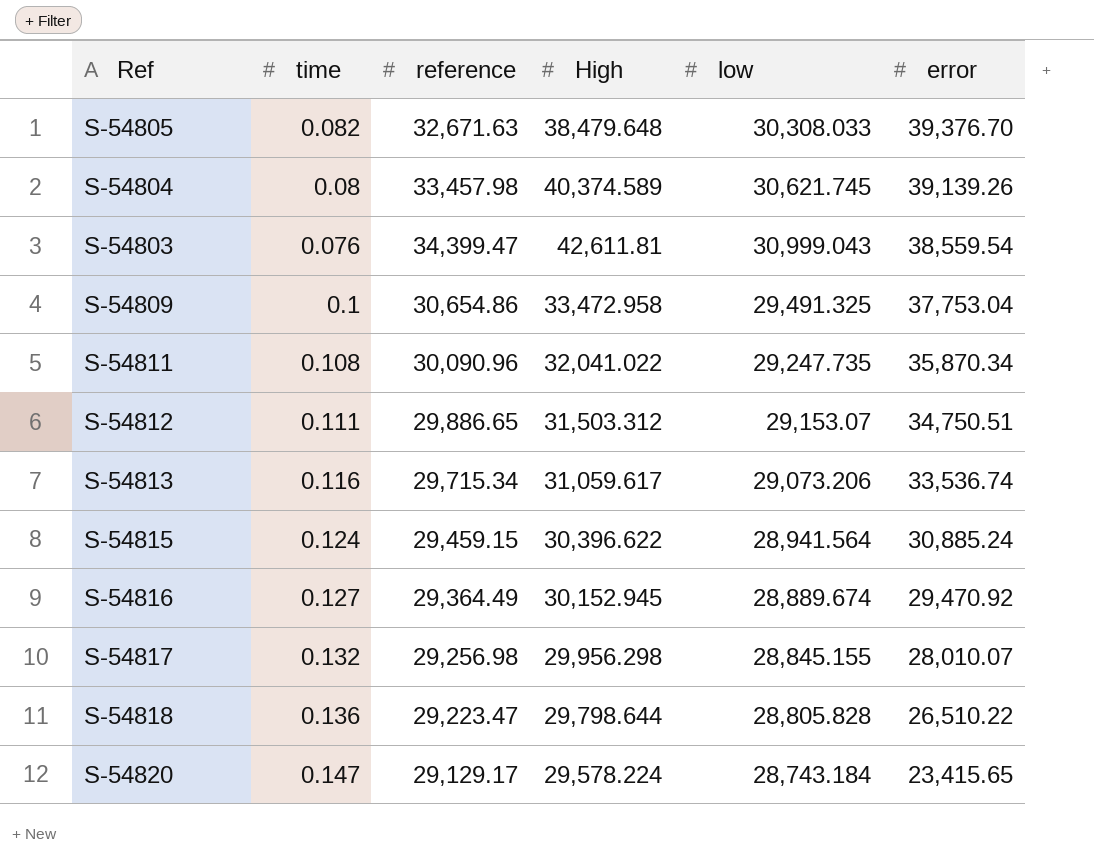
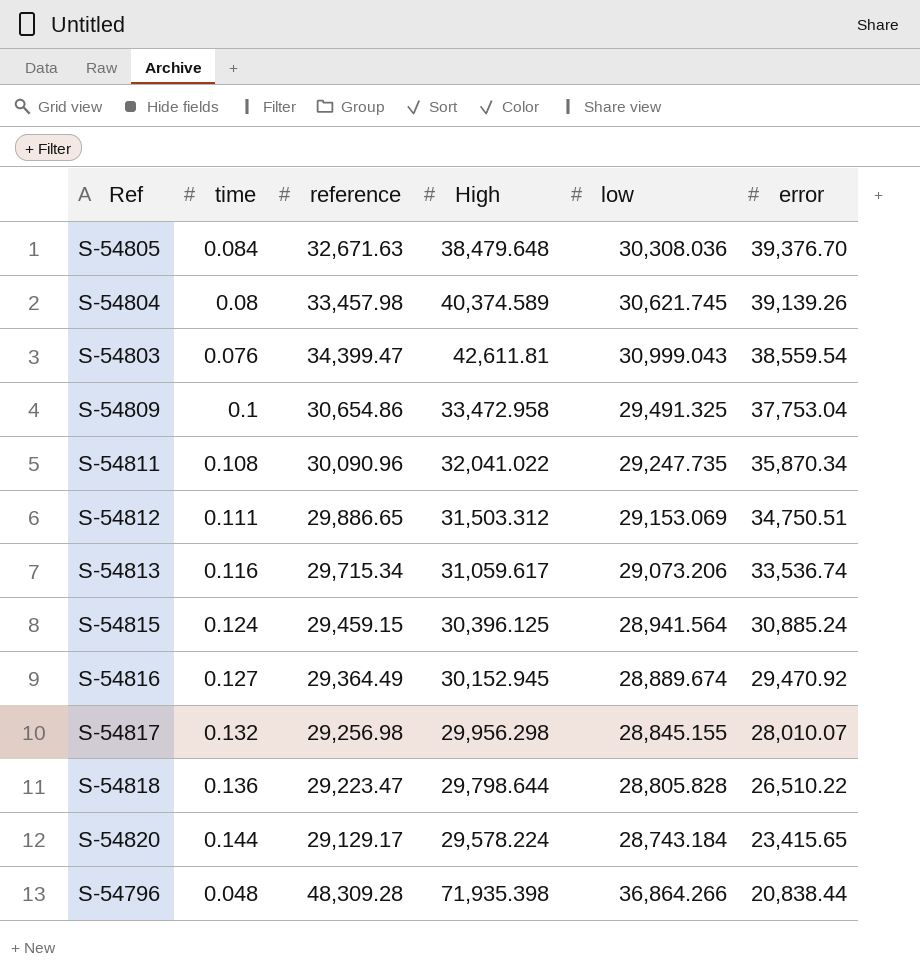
S-54805 | time: 0.082 -> 0.084
S-54805 | low: 30,308.033 -> 30,308.036
S-54812 | low: 29,153.07 -> 29,153.069
S-54815 | High: 30,396.622 -> 30,396.125
S-54820 | time: 0.147 -> 0.144
row S-54796: none -> 0.048 | 48,309.28 | 71,935.398 | 36,864.266 | 20,838.44

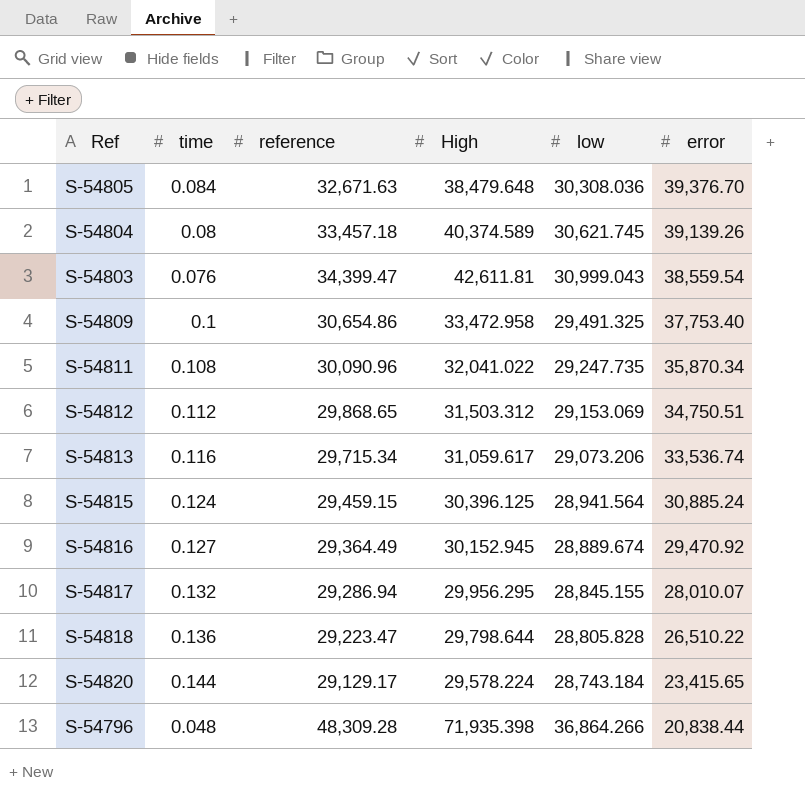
S-54804 | reference: 33,457.98 -> 33,457.18
S-54809 | error: 37,753.04 -> 37,753.40
S-54812 | time: 0.111 -> 0.112
S-54812 | reference: 29,886.65 -> 29,868.65
S-54817 | reference: 29,256.98 -> 29,286.94
S-54817 | High: 29,956.298 -> 29,956.295

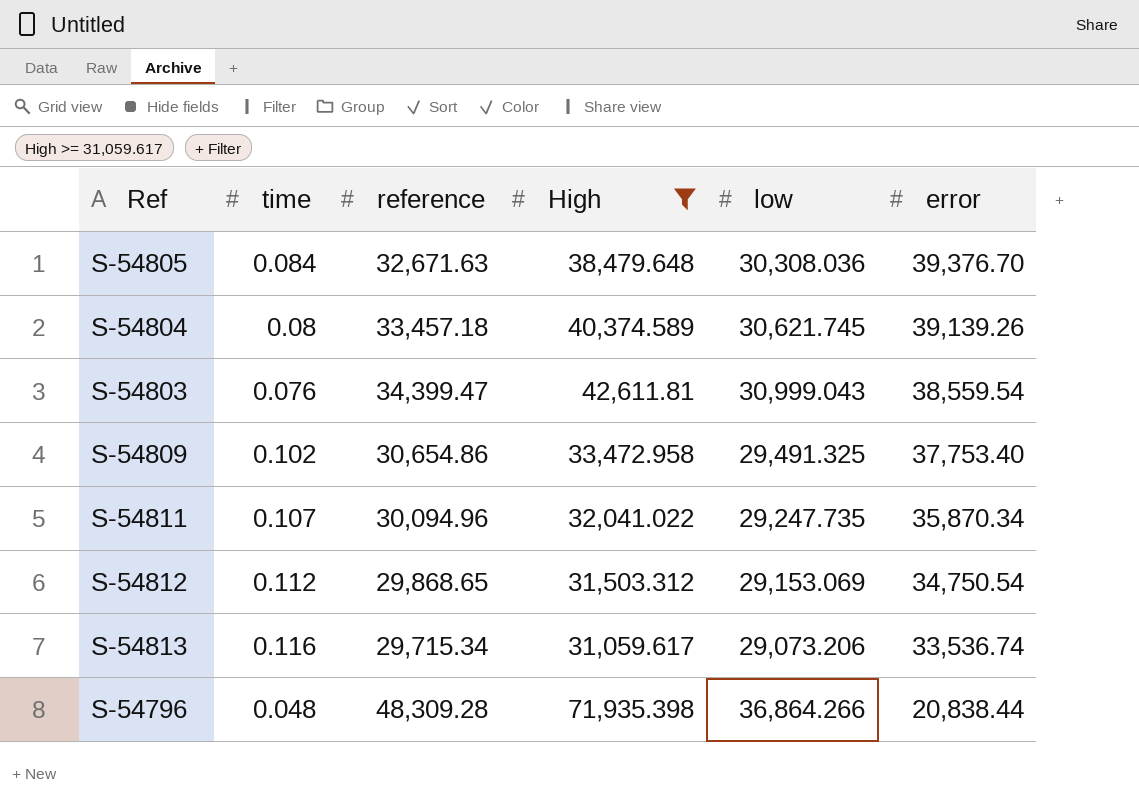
filter: none -> High >= 31,059.617
S-54809 | time: 0.1 -> 0.102
S-54811 | time: 0.108 -> 0.107
S-54811 | reference: 30,090.96 -> 30,094.96
S-54812 | error: 34,750.51 -> 34,750.54

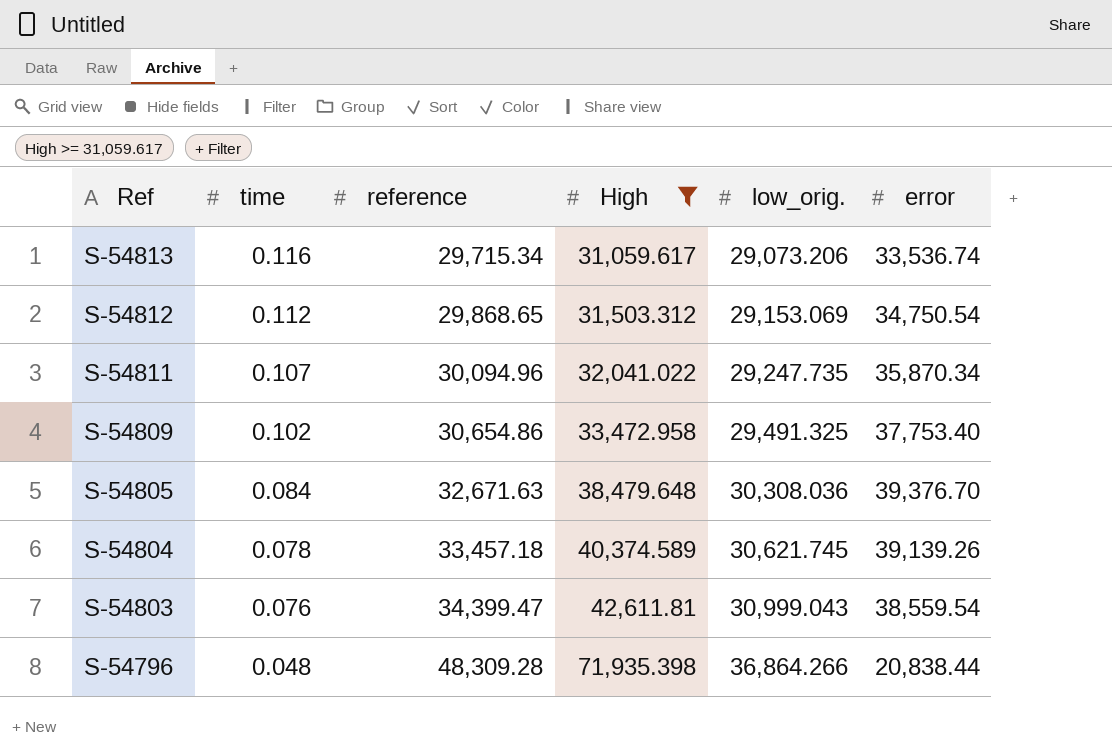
row order: error descending -> Ref descending
column name: low -> low_orig.
S-54804 | time: 0.08 -> 0.078

